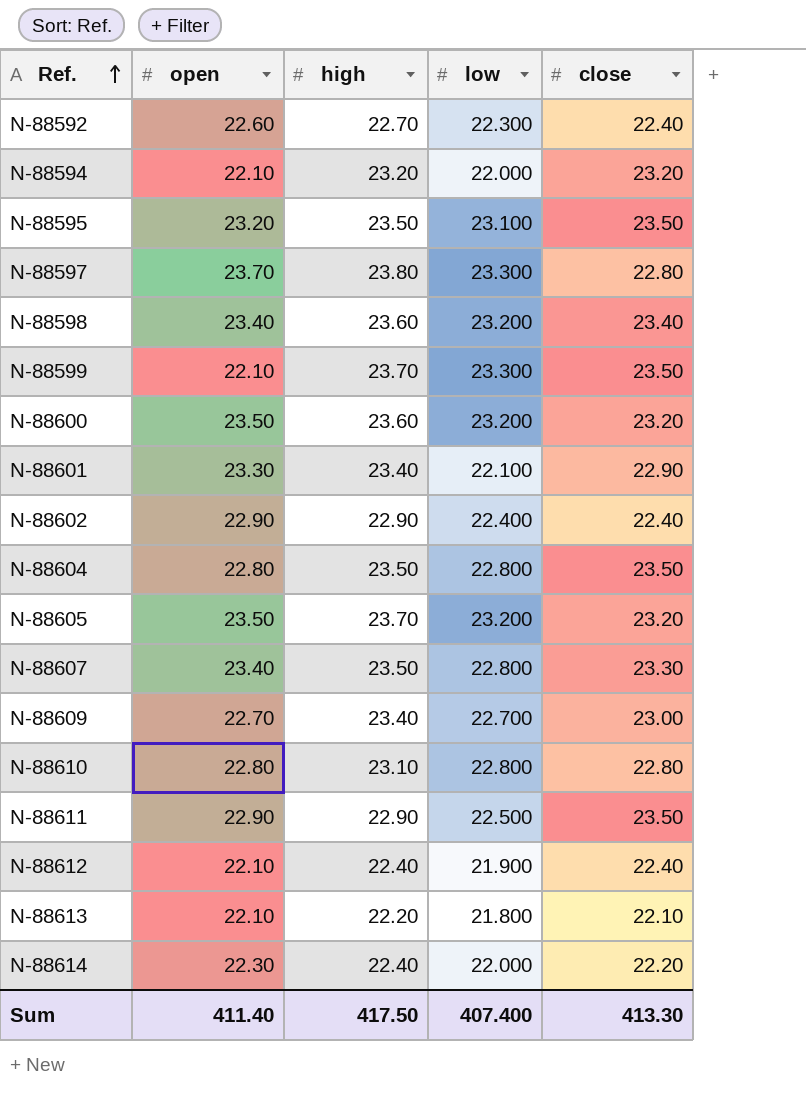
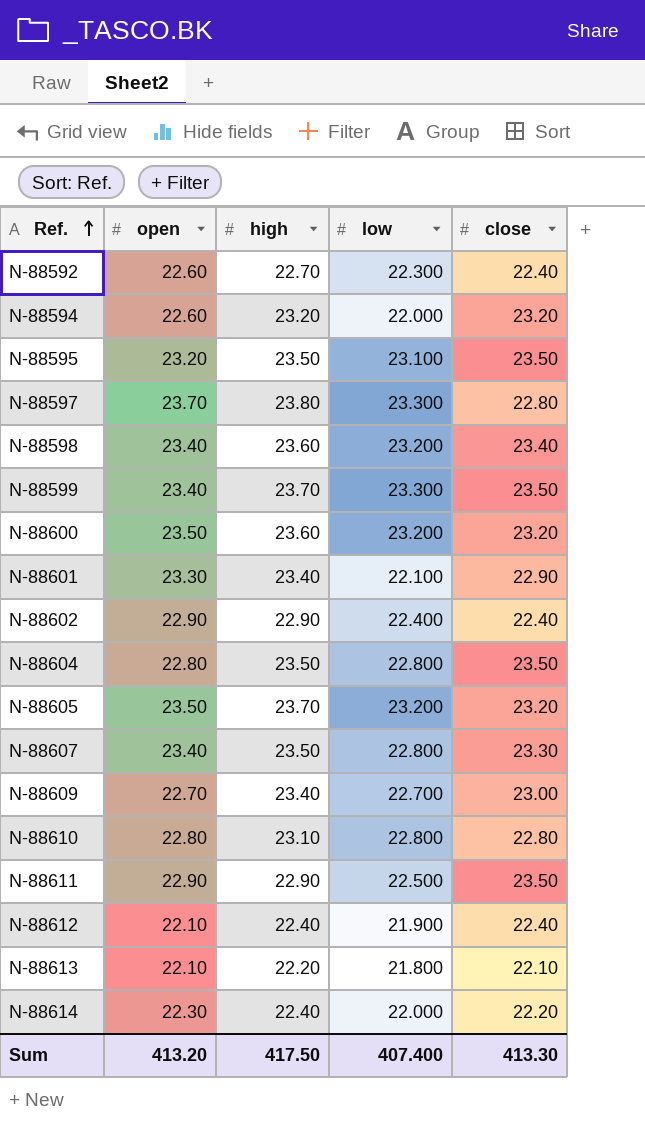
N-88594 | open: 22.10 -> 22.60
N-88599 | open: 22.10 -> 23.40
Sum | open: 411.40 -> 413.20

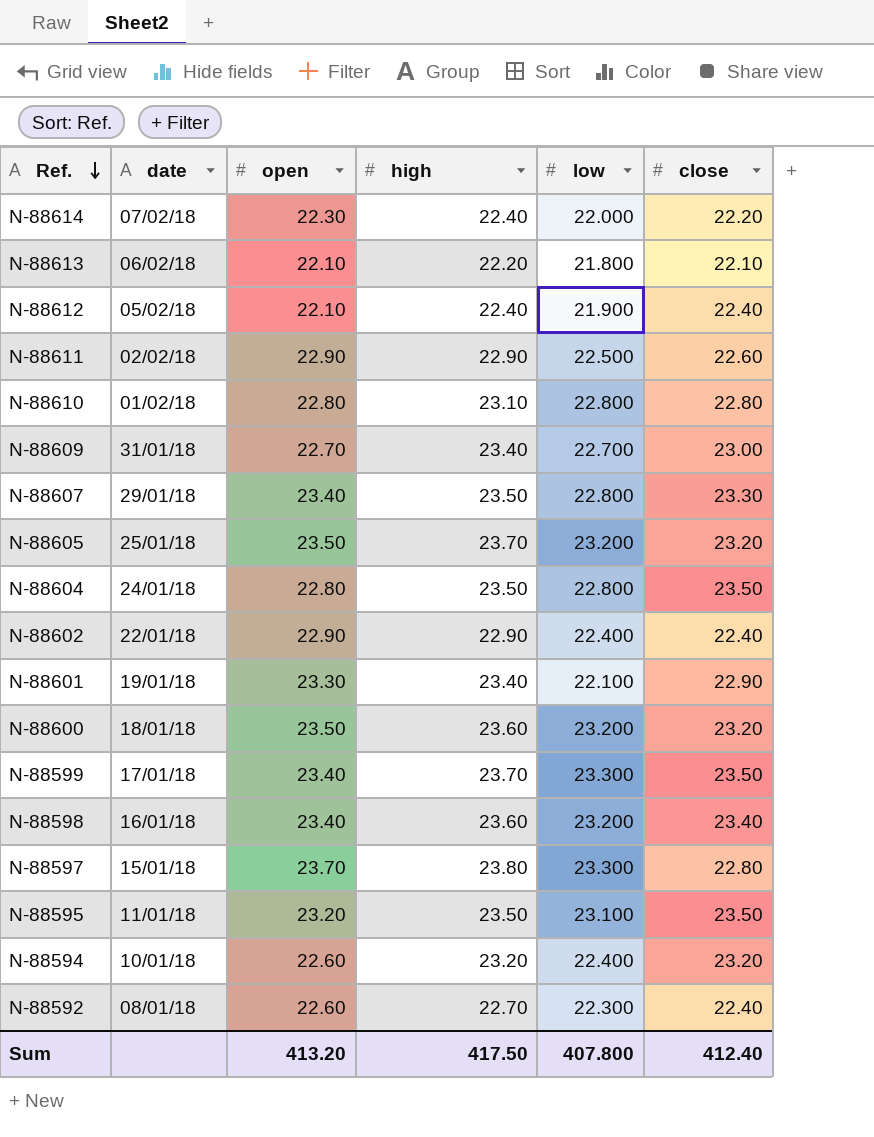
row order: Ref. ascending -> Ref. descending
column date | position: none -> 2
N-88611 | close: 23.50 -> 22.60
N-88594 | low: 22.000 -> 22.400
Sum | low: 407.400 -> 407.800
Sum | close: 413.30 -> 412.40

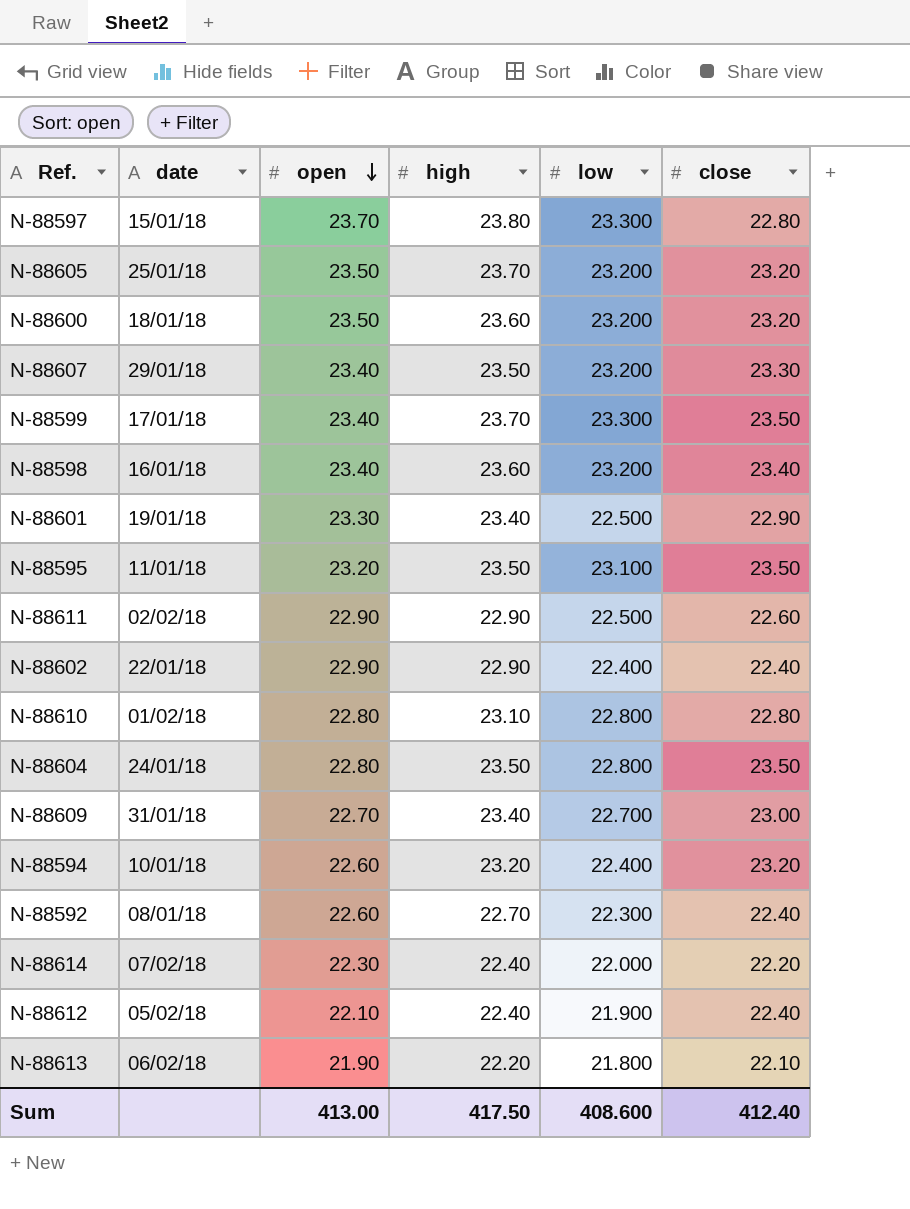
row order: Ref. descending -> open descending
N-88607 | low: 22.800 -> 23.200
N-88601 | low: 22.100 -> 22.500
N-88613 | open: 22.10 -> 21.90
Sum | open: 413.20 -> 413.00
Sum | low: 407.800 -> 408.600

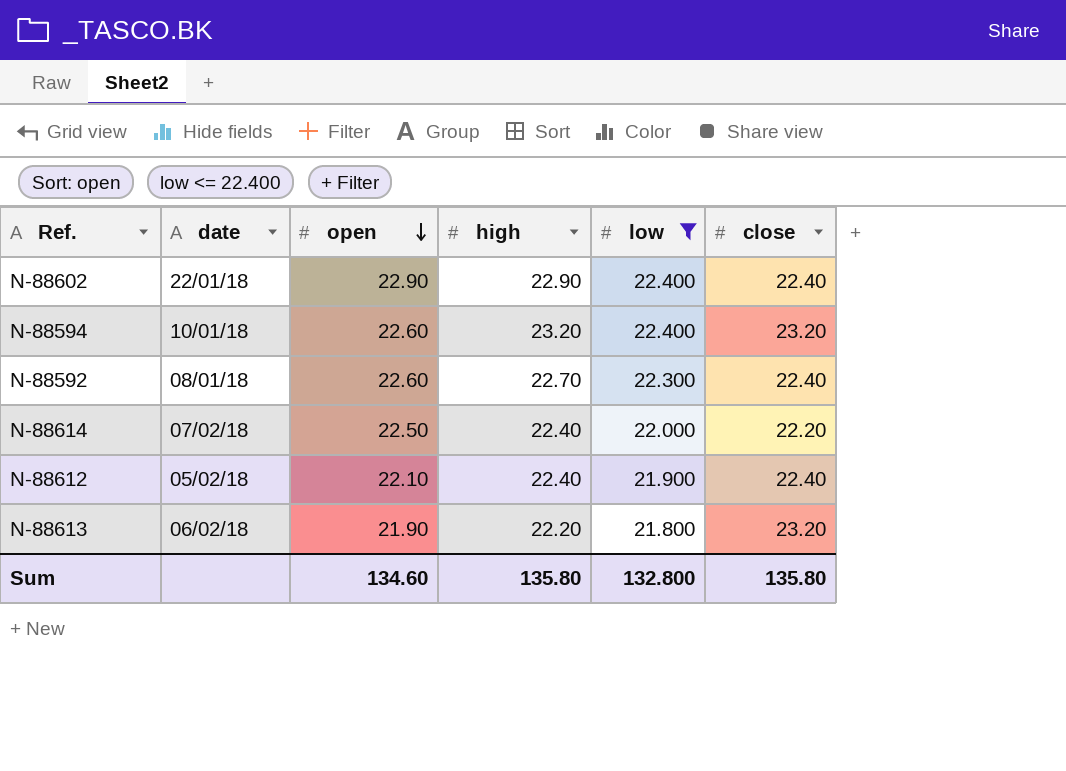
filter: none -> low <= 22.400
N-88614 | open: 22.30 -> 22.50
N-88613 | close: 22.10 -> 23.20
Sum | open: 413.00 -> 134.60
Sum | high: 417.50 -> 135.80
Sum | low: 408.600 -> 132.800
Sum | close: 412.40 -> 135.80

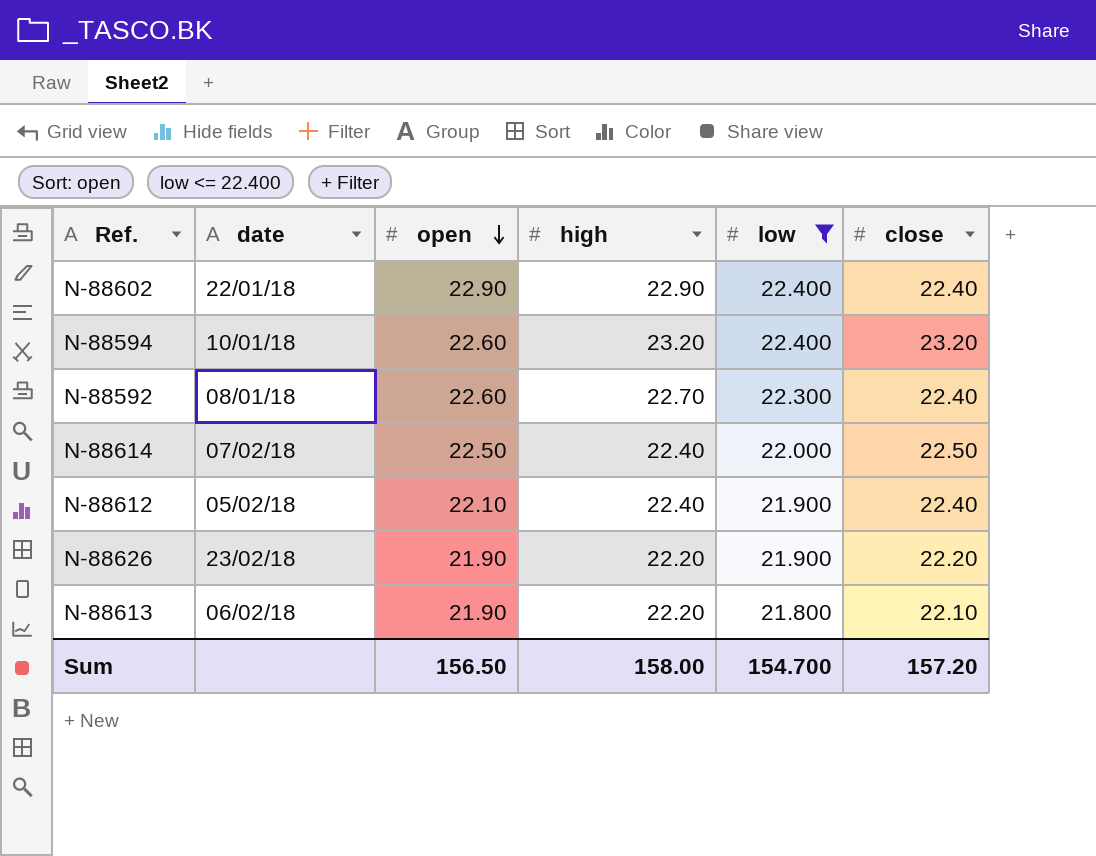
N-88614 | close: 22.20 -> 22.50
row N-88626: none -> 23/02/18 | 21.90 | 22.20 | 21.900 | 22.20
N-88613 | close: 23.20 -> 22.10
Sum | open: 134.60 -> 156.50
Sum | high: 135.80 -> 158.00
Sum | low: 132.800 -> 154.700
Sum | close: 135.80 -> 157.20

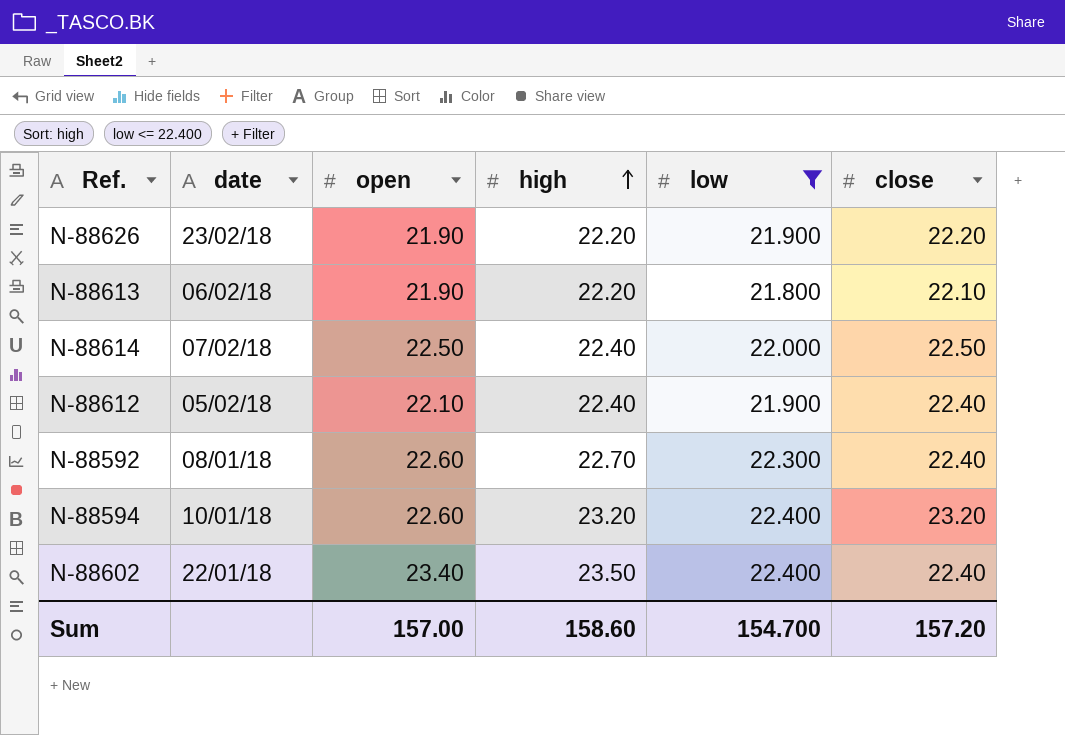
row order: open descending -> high ascending
N-88602 | open: 22.90 -> 23.40
N-88602 | high: 22.90 -> 23.50
Sum | open: 156.50 -> 157.00
Sum | high: 158.00 -> 158.60

